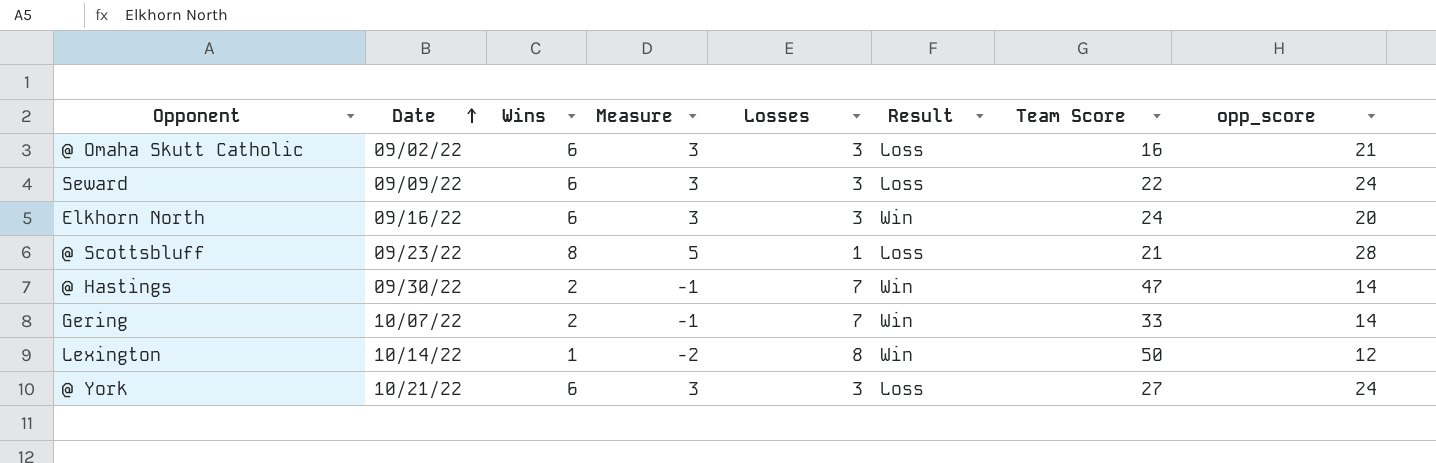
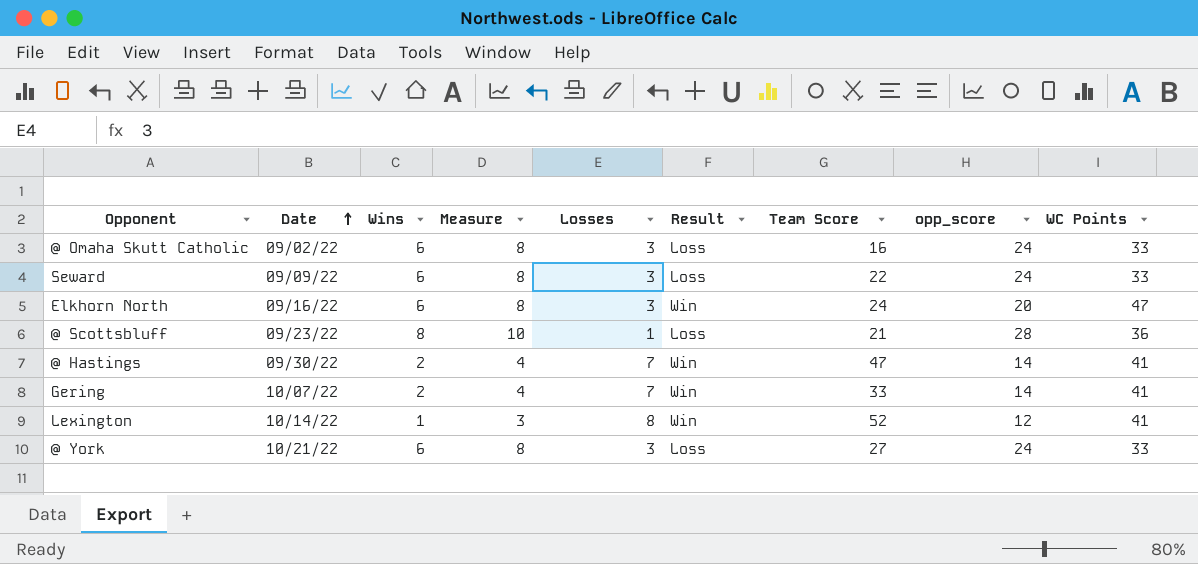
column Measure | formula: [Wins] - 3 -> [Wins] + 2
column WC Points | position: none -> 9
@ Omaha Skutt Catholic | opp_score: 21 -> 24
Lexington | Team Score: 50 -> 52

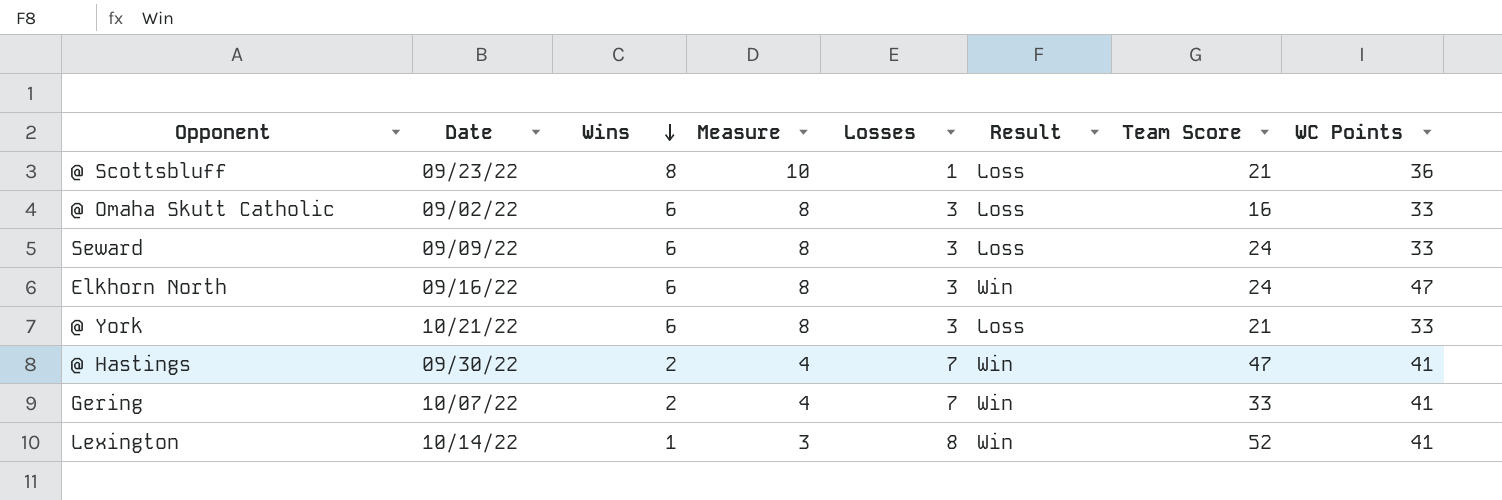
row order: Date ascending -> Wins descending
column opp_score | position: 8 -> none
Seward | Team Score: 22 -> 24
@ York | Team Score: 27 -> 21

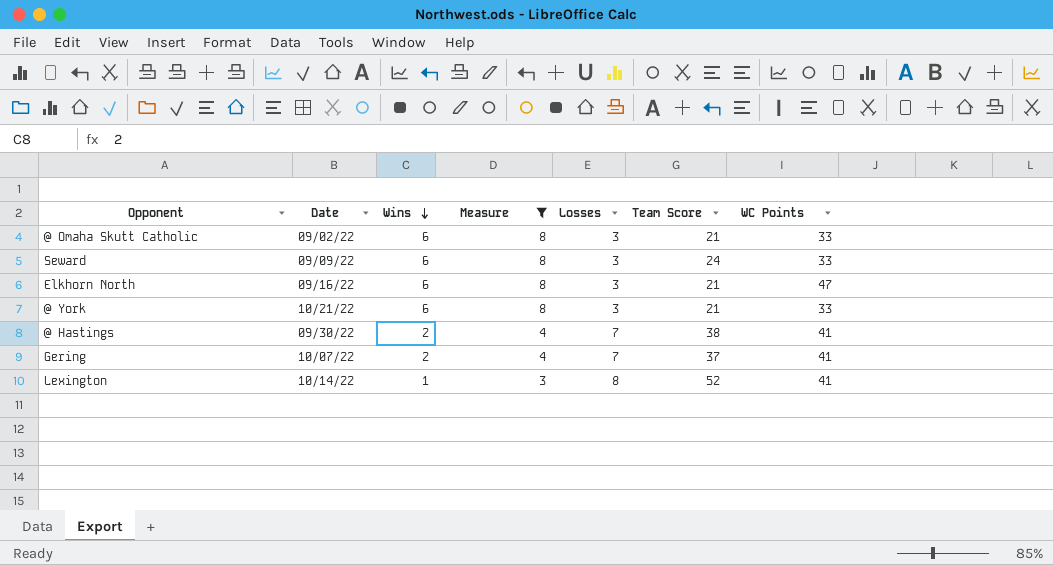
filter: none -> Measure != 10
column Result | position: 6 -> none
@ Omaha Skutt Catholic | Team Score: 16 -> 21
Elkhorn North | Team Score: 24 -> 21
@ Hastings | Team Score: 47 -> 38
Gering | Team Score: 33 -> 37

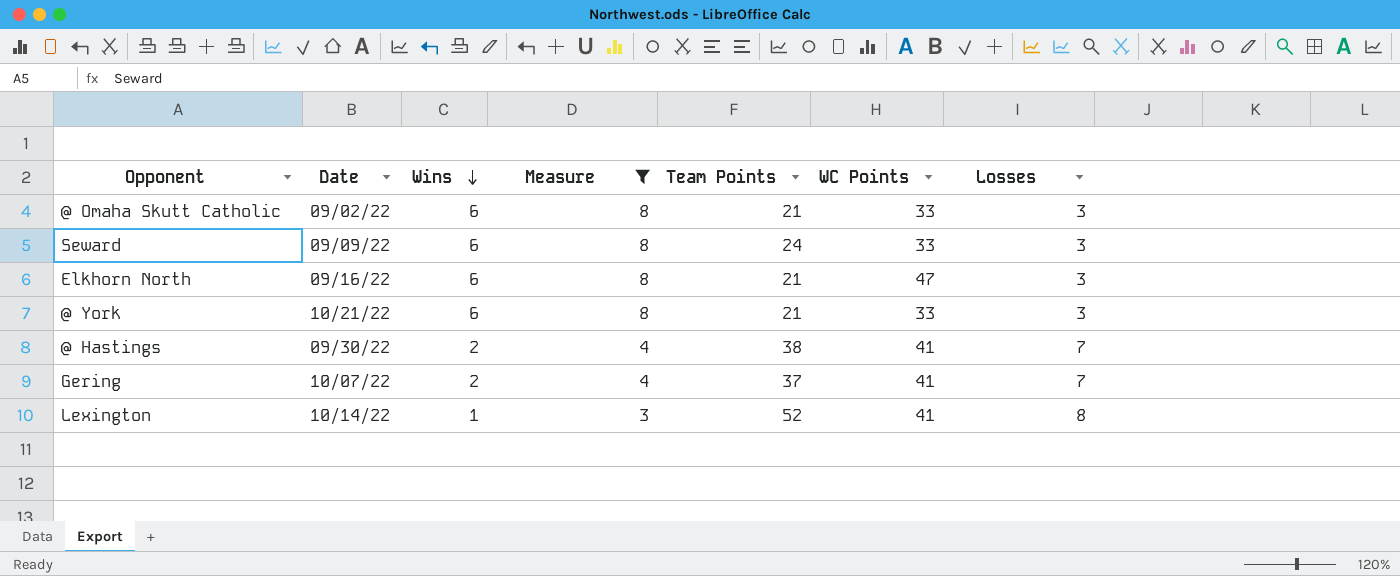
column name: Team Score -> Team Points
column Losses | position: 5 -> 7

